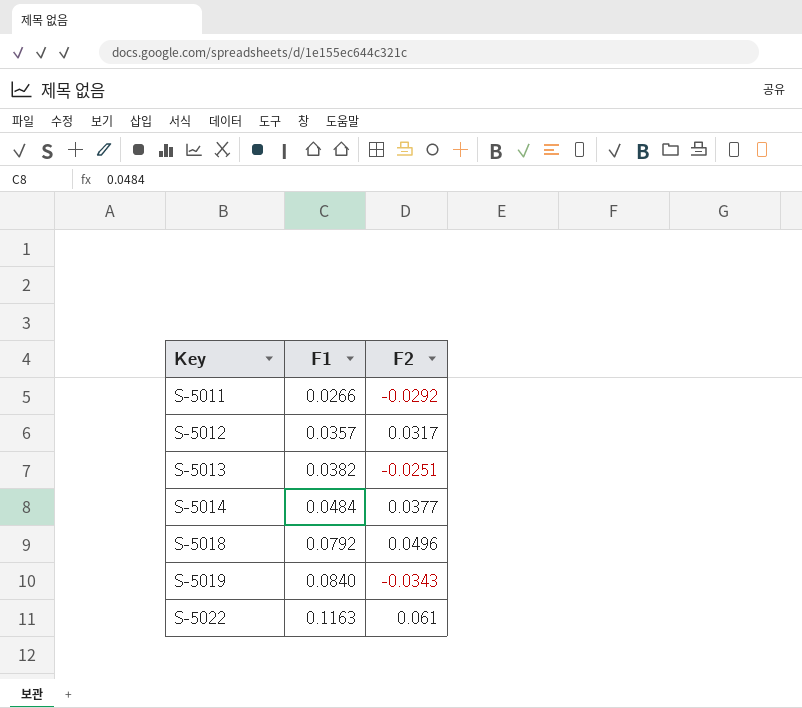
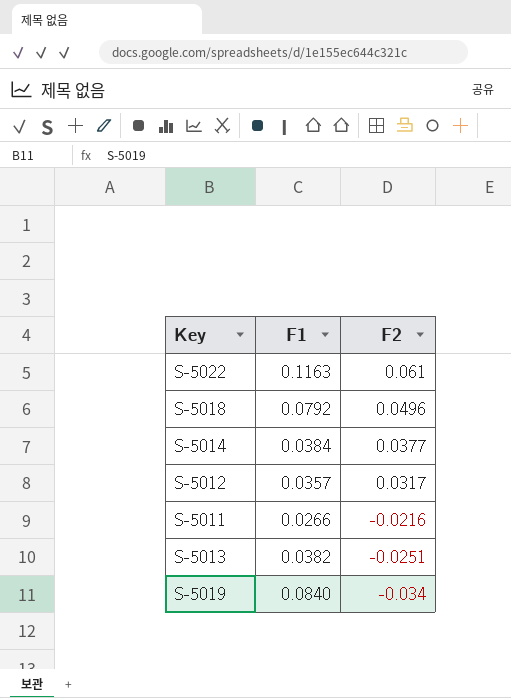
row order: Key ascending -> F2 descending
S-5014 | F1: 0.0484 -> 0.0384
S-5011 | F2: -0.0292 -> -0.0216
S-5019 | F2: -0.0343 -> -0.034

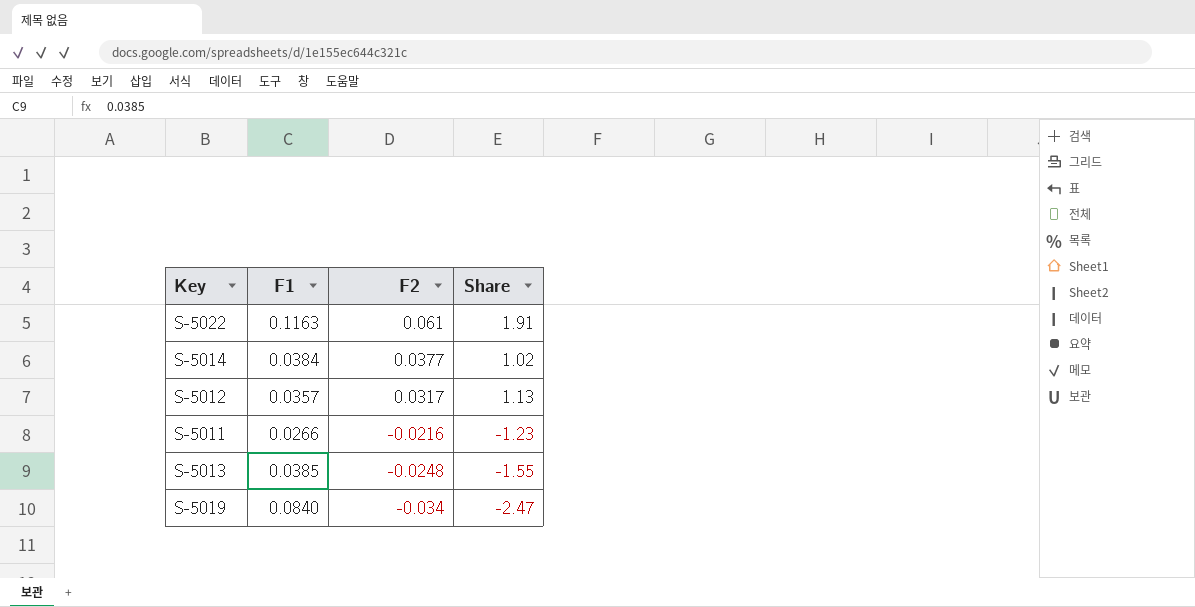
column Share | formula: none -> [F1] / [F2]
row S-5018: 0.0792 | 0.0496 -> none
S-5013 | F1: 0.0382 -> 0.0385
S-5013 | F2: -0.0251 -> -0.0248

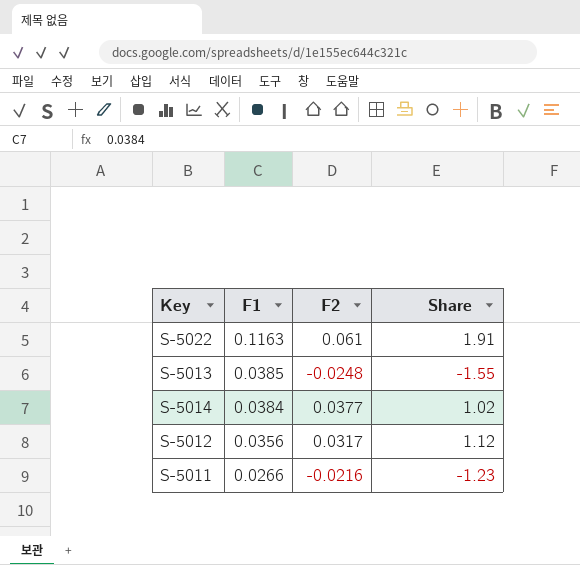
row order: F2 descending -> F1 descending
row S-5019: 0.0840 | -0.034 | -2.47 -> none
S-5012 | F1: 0.0357 -> 0.0356
S-5012 | Share: 1.13 -> 1.12

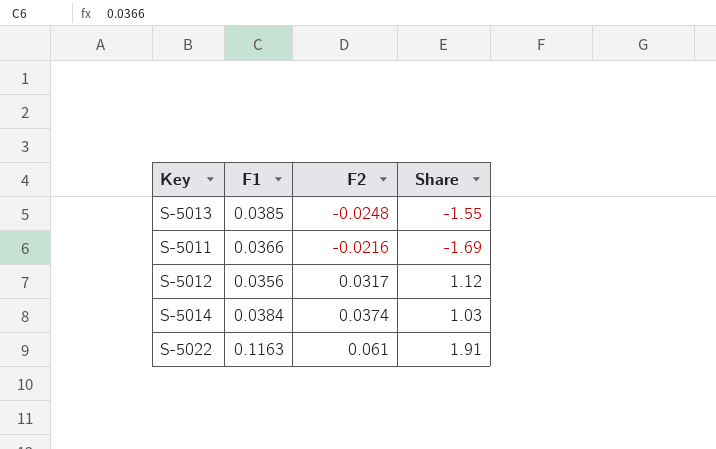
row order: F1 descending -> F2 ascending
S-5011 | F1: 0.0266 -> 0.0366
S-5011 | Share: -1.23 -> -1.69
S-5014 | F2: 0.0377 -> 0.0374
S-5014 | Share: 1.02 -> 1.03

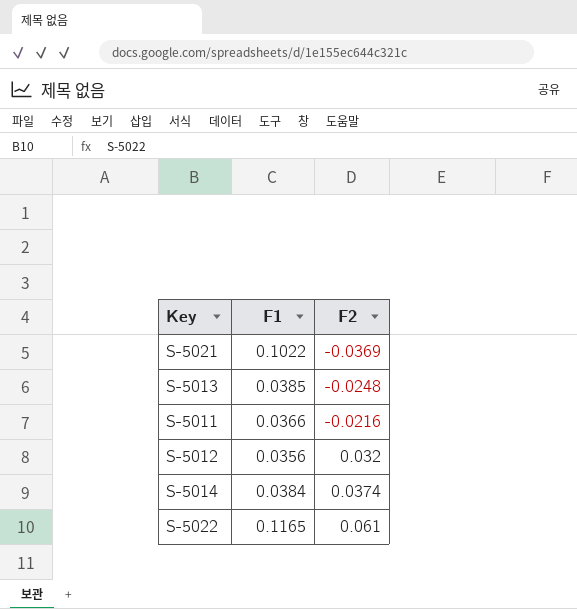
column Share | formula: [F1] / [F2] -> none
row S-5021: none -> 0.1022 | -0.0369
S-5012 | F2: 0.0317 -> 0.032
S-5022 | F1: 0.1163 -> 0.1165

